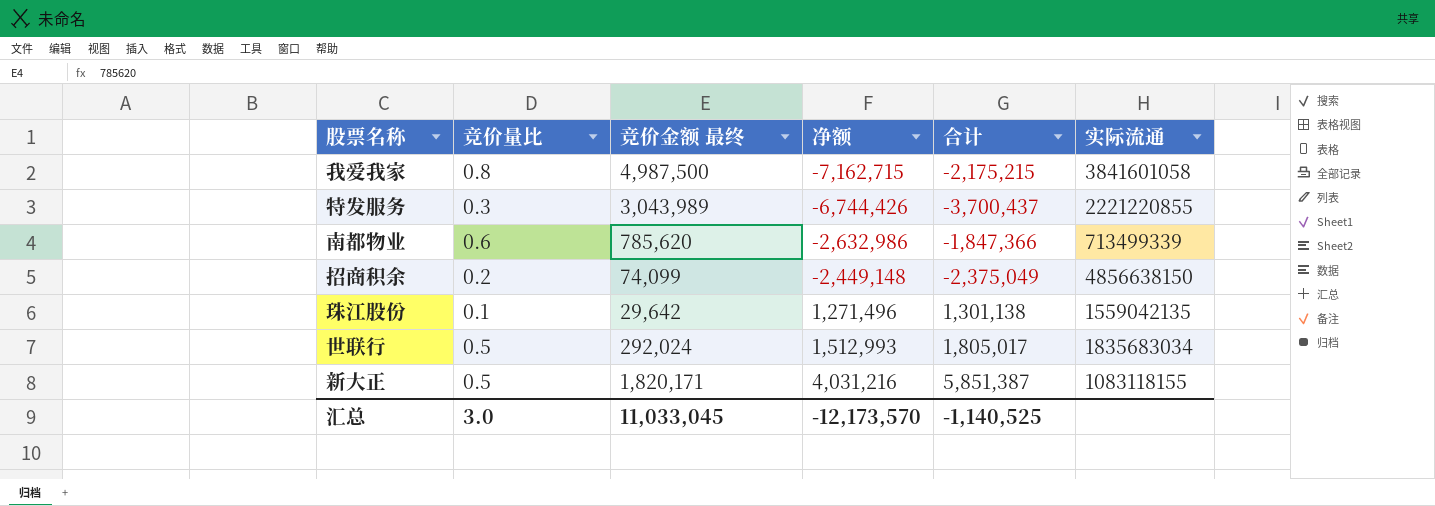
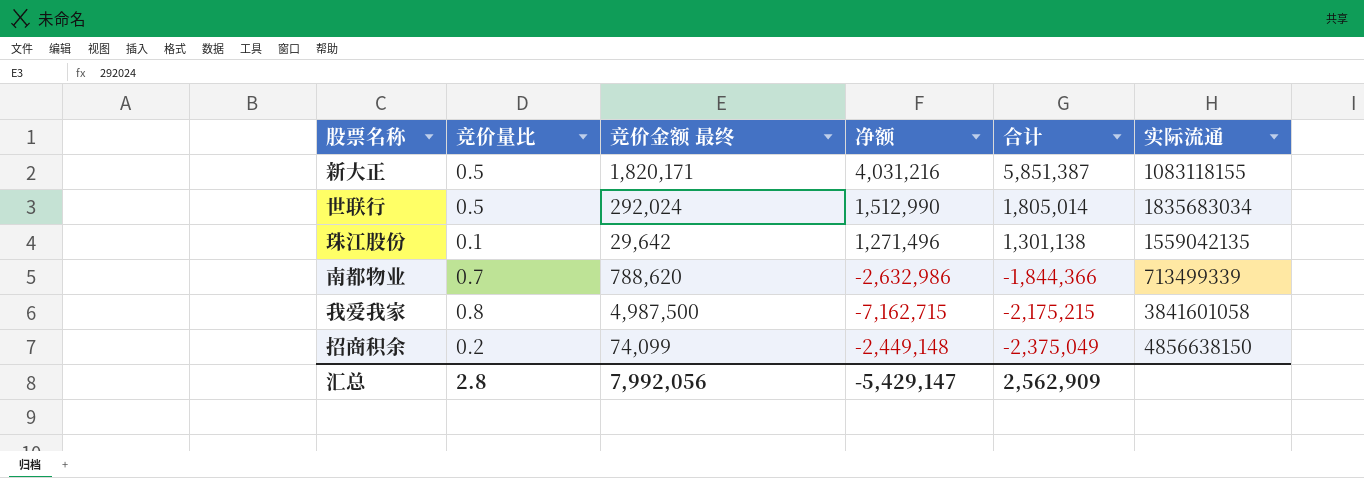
row order: 净额 ascending -> 合计 descending
row 特发服务: 0.3 | 3,043,989 | -6,744,426 | -3,700,437 | 2221220855 -> none
世联行 | 净额: 1,512,993 -> 1,512,990
世联行 | 合计: 1,805,017 -> 1,805,014
南都物业 | 竞价量比: 0.6 -> 0.7
南都物业 | 竞价金额 最终: 785,620 -> 788,620
南都物业 | 合计: -1,847,366 -> -1,844,366
汇总 | 竞价量比: 3.0 -> 2.8
汇总 | 竞价金额 最终: 11,033,045 -> 7,992,056
汇总 | 净额: -12,173,570 -> -5,429,147
汇总 | 合计: -1,140,525 -> 2,562,909

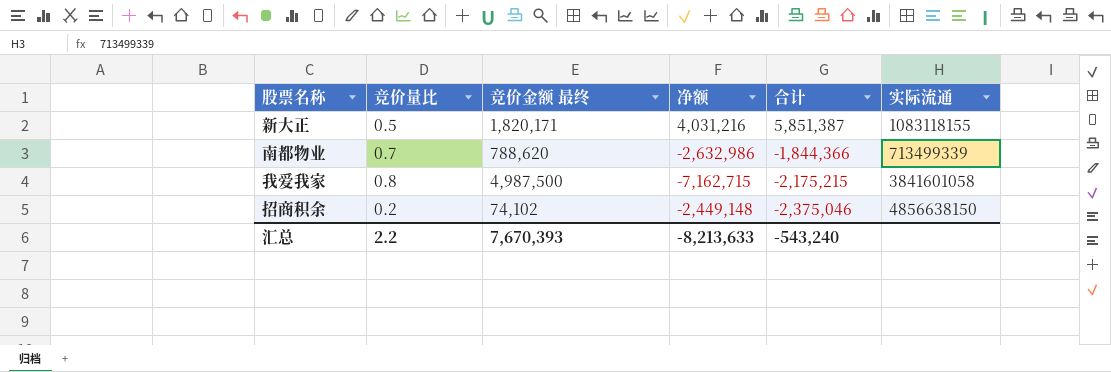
row 世联行: 0.5 | 292,024 | 1,512,990 | 1,805,014 | 1835683034 -> none
row 珠江股份: 0.1 | 29,642 | 1,271,496 | 1,301,138 | 1559042135 -> none
招商积余 | 竞价金额 最终: 74,099 -> 74,102
招商积余 | 合计: -2,375,049 -> -2,375,046
汇总 | 竞价量比: 2.8 -> 2.2
汇总 | 竞价金额 最终: 7,992,056 -> 7,670,393
汇总 | 净额: -5,429,147 -> -8,213,633
汇总 | 合计: 2,562,909 -> -543,240

